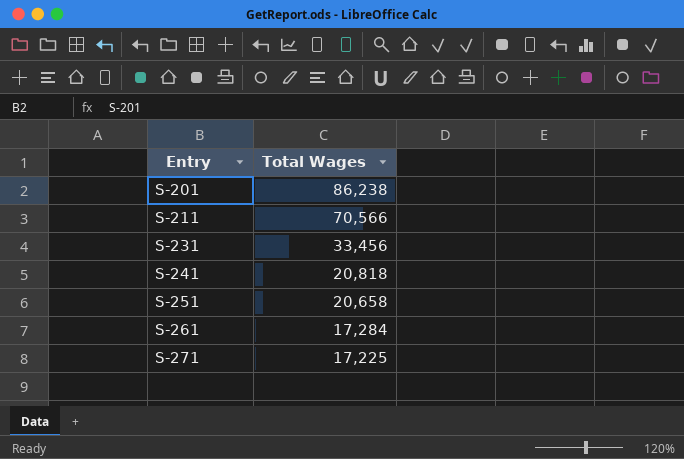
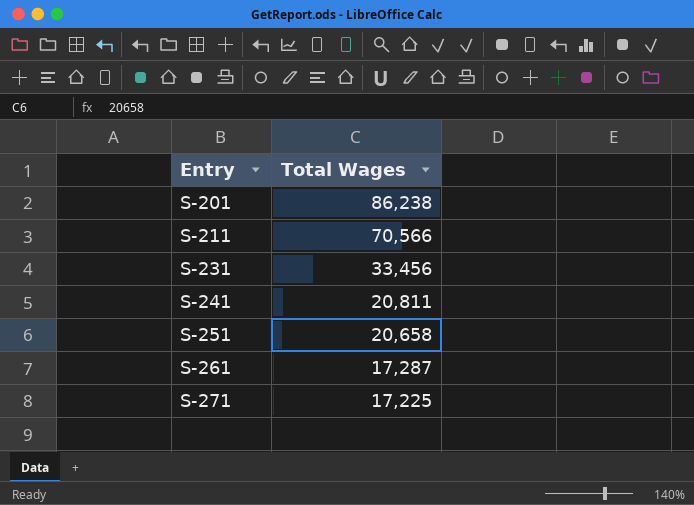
S-241 | Total Wages: 20,818 -> 20,811
S-261 | Total Wages: 17,284 -> 17,287

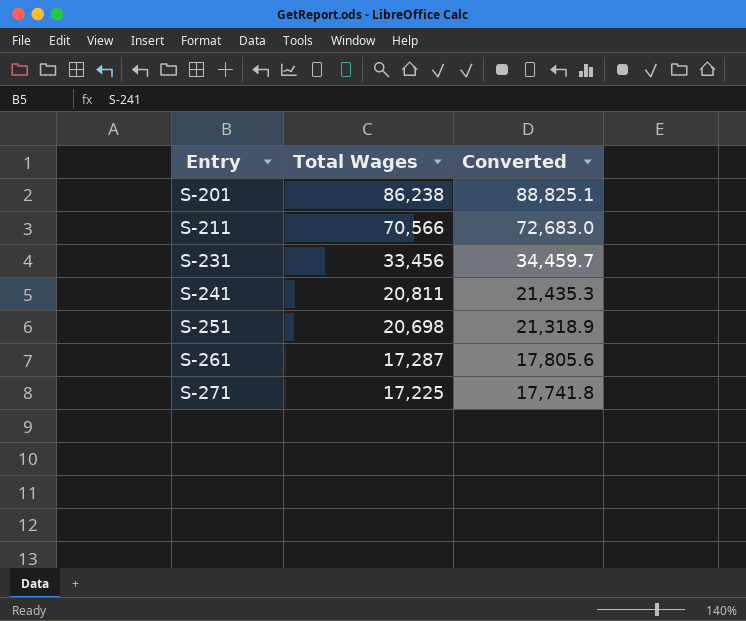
column Converted | formula: none -> [Total Wages] * 1.03
S-251 | Total Wages: 20,658 -> 20,698

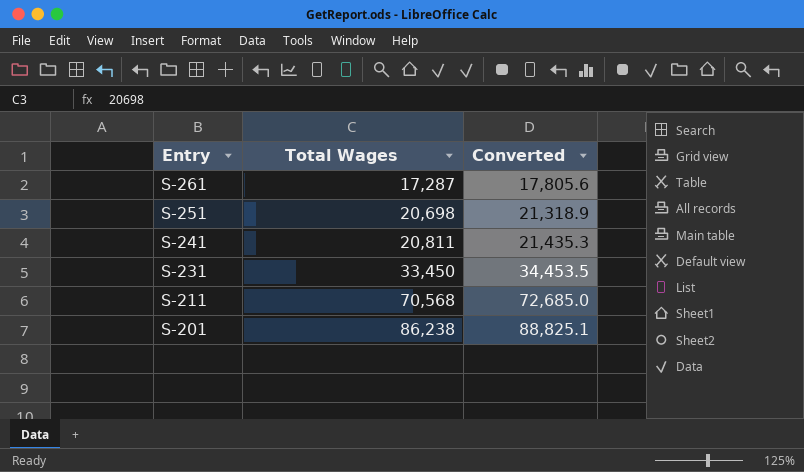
row order: Entry ascending -> Entry descending
row S-271: 17,225 | 17,741.8 -> none
S-231 | Total Wages: 33,456 -> 33,450
S-231 | Converted: 34,459.7 -> 34,453.5
S-211 | Total Wages: 70,566 -> 70,568
S-211 | Converted: 72,683.0 -> 72,685.0

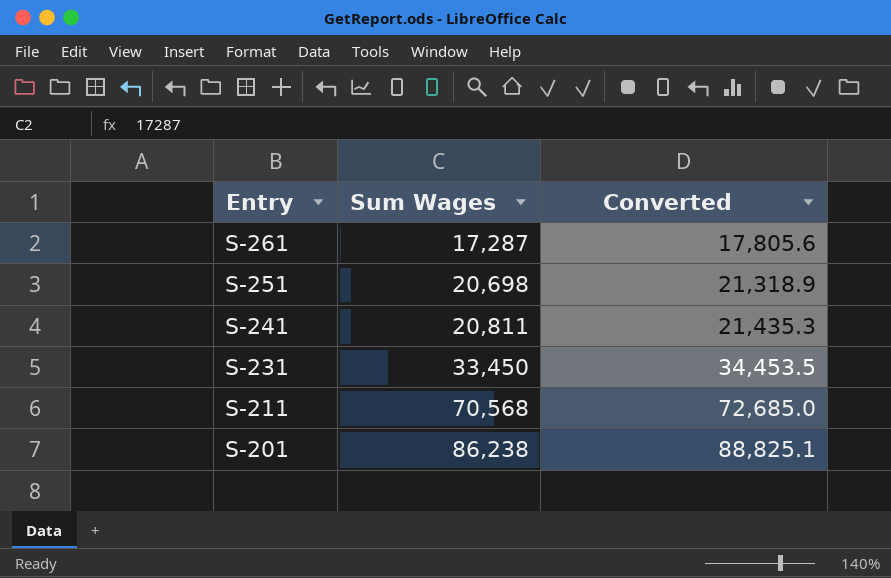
column name: Total Wages -> Sum Wages

